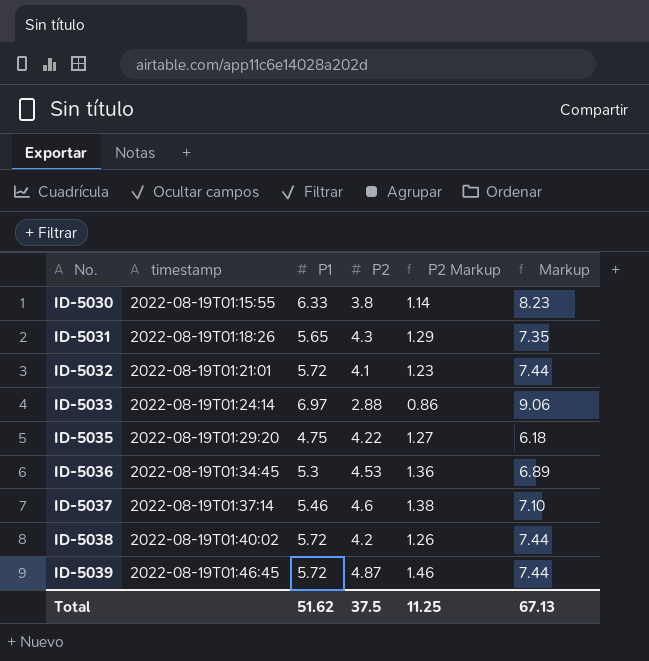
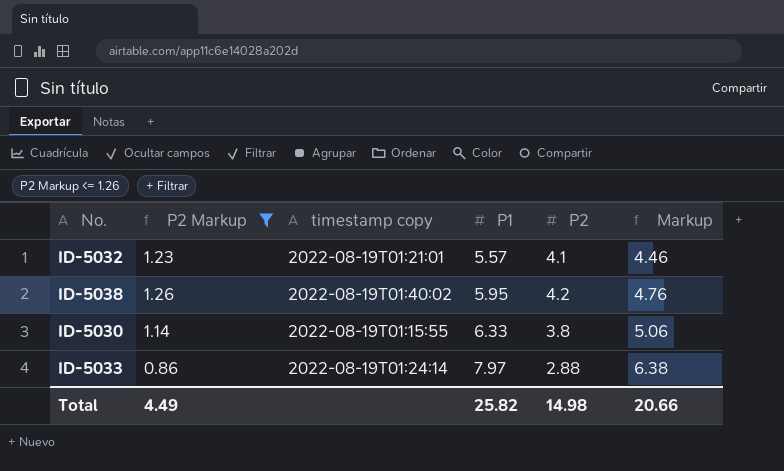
filter: none -> P2 Markup <= 1.26
row order: No. ascending -> P1 ascending
column P2 Markup | position: 5 -> 2
column name: timestamp -> timestamp copy
column Markup | formula: [P1] * 1.3 -> [P1] * 0.8
ID-5032 | P1: 5.72 -> 5.57
ID-5038 | P1: 5.72 -> 5.95
ID-5033 | P1: 6.97 -> 7.97
Total | P2 Markup: 11.25 -> 4.49
Total | P1: 51.62 -> 25.82
Total | P2: 37.5 -> 14.98
Total | Markup: 67.13 -> 20.66

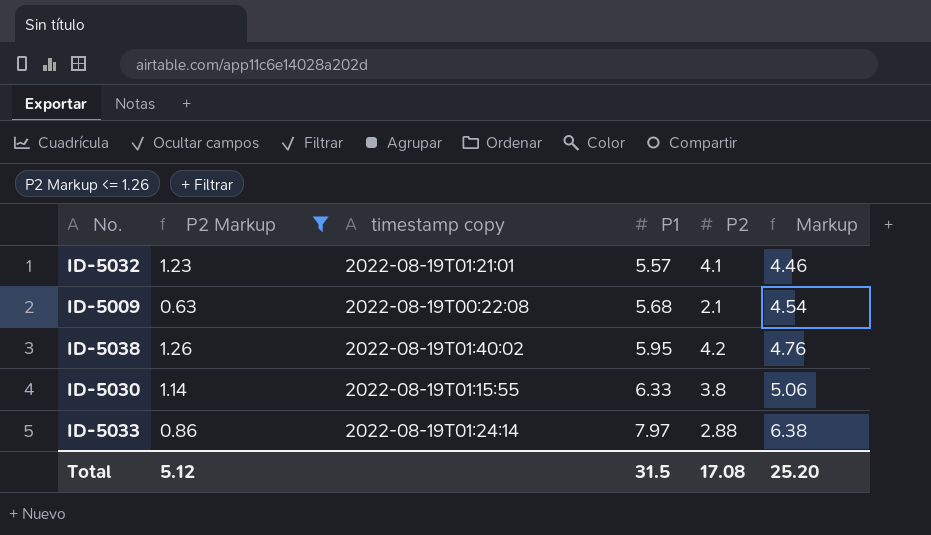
row ID-5009: none -> 0.63 | 2022-08-19T00:22:08 | 5.68 | 2.1 | 4.54
Total | P2 Markup: 4.49 -> 5.12
Total | P1: 25.82 -> 31.5
Total | P2: 14.98 -> 17.08
Total | Markup: 20.66 -> 25.20

